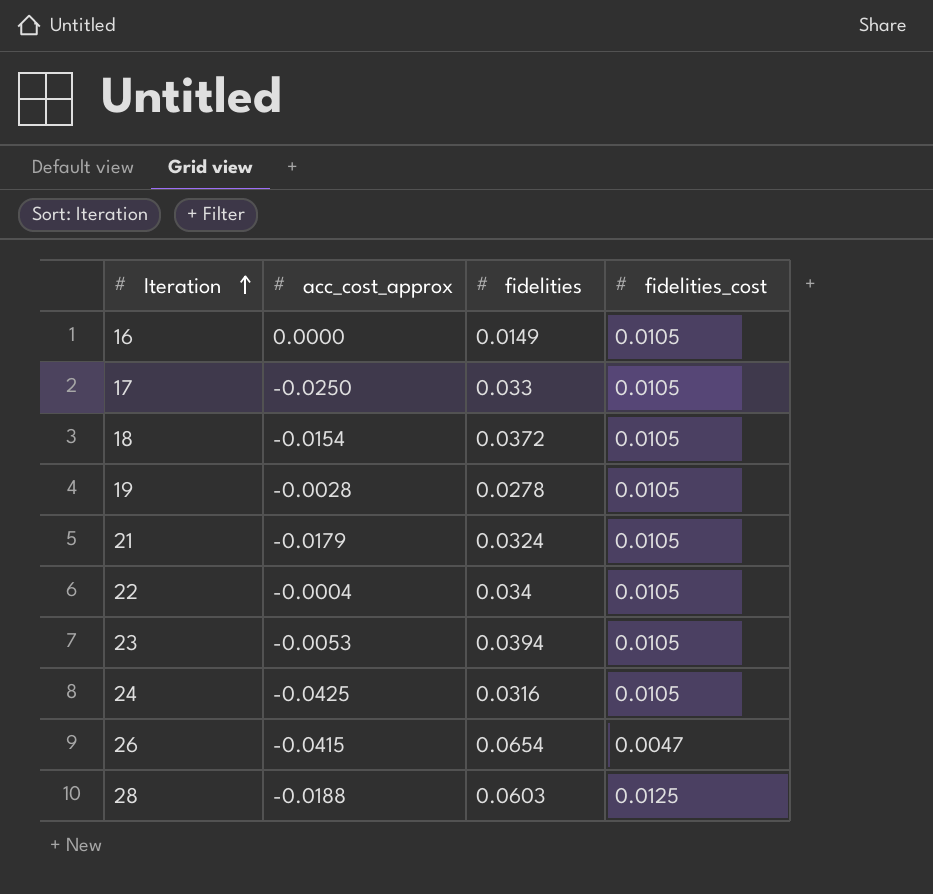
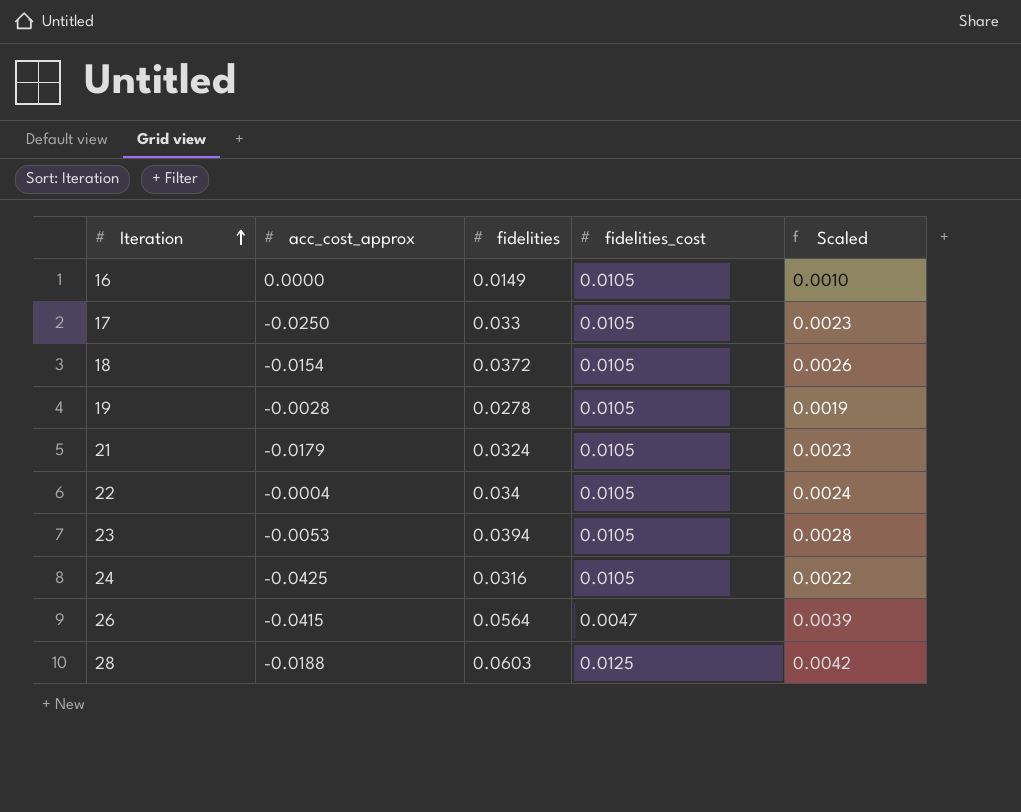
column Scaled | formula: none -> [fidelities] * 0.07
26 | fidelities: 0.0654 -> 0.0564

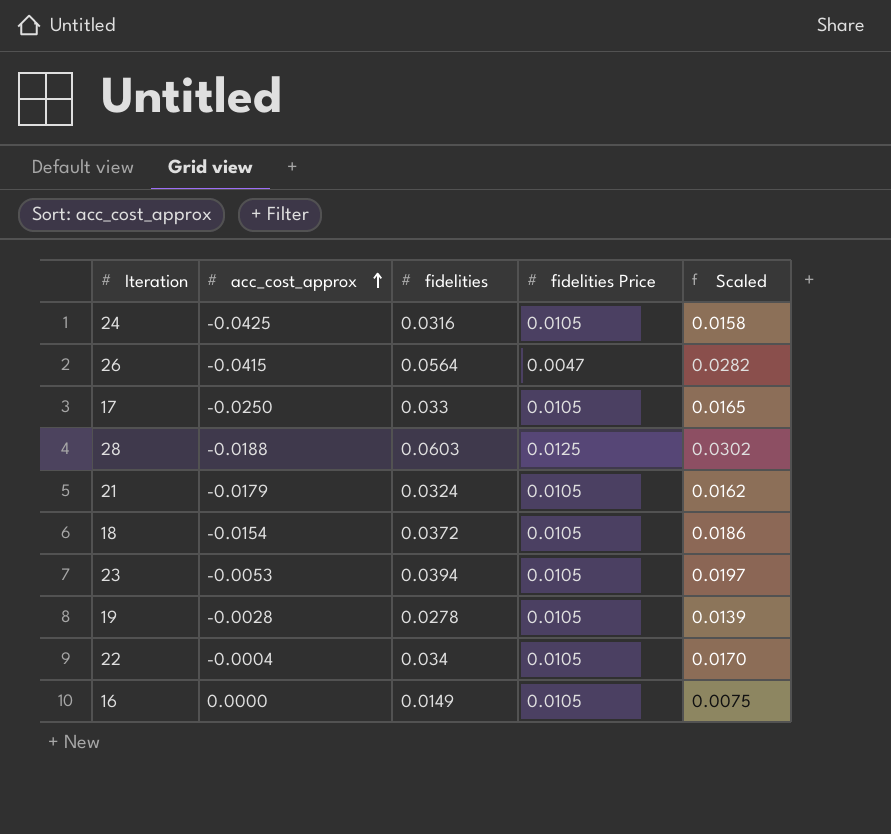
row order: Iteration ascending -> acc_cost_approx ascending
column name: fidelities_cost -> fidelities Price
column Scaled | formula: [fidelities] * 0.07 -> [fidelities] * 0.5

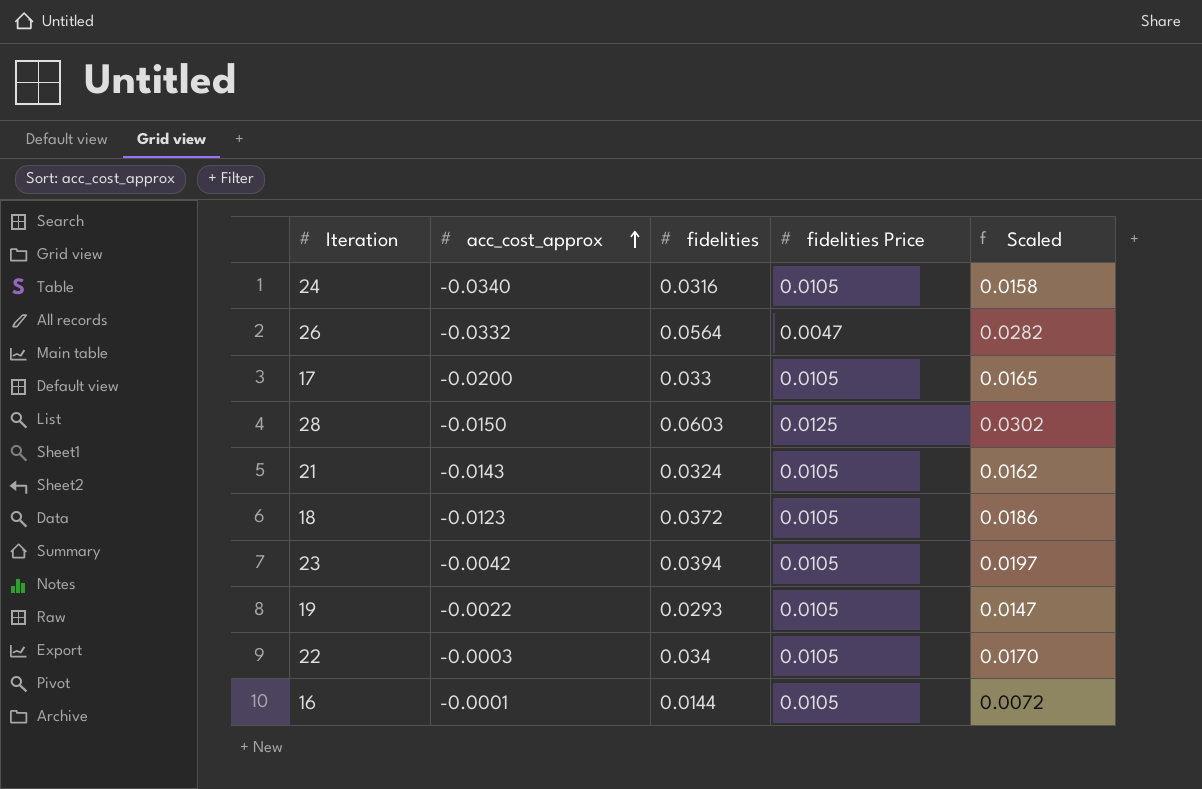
24 | acc_cost_approx: -0.0425 -> -0.0340
26 | acc_cost_approx: -0.0415 -> -0.0332
17 | acc_cost_approx: -0.0250 -> -0.0200
28 | acc_cost_approx: -0.0188 -> -0.0150
21 | acc_cost_approx: -0.0179 -> -0.0143
18 | acc_cost_approx: -0.0154 -> -0.0123
23 | acc_cost_approx: -0.0053 -> -0.0042
19 | acc_cost_approx: -0.0028 -> -0.0022
19 | fidelities: 0.0278 -> 0.0293
19 | Scaled: 0.0139 -> 0.0147
22 | acc_cost_approx: -0.0004 -> -0.0003
16 | acc_cost_approx: 0.0000 -> -0.0001
16 | fidelities: 0.0149 -> 0.0144
16 | Scaled: 0.0075 -> 0.0072

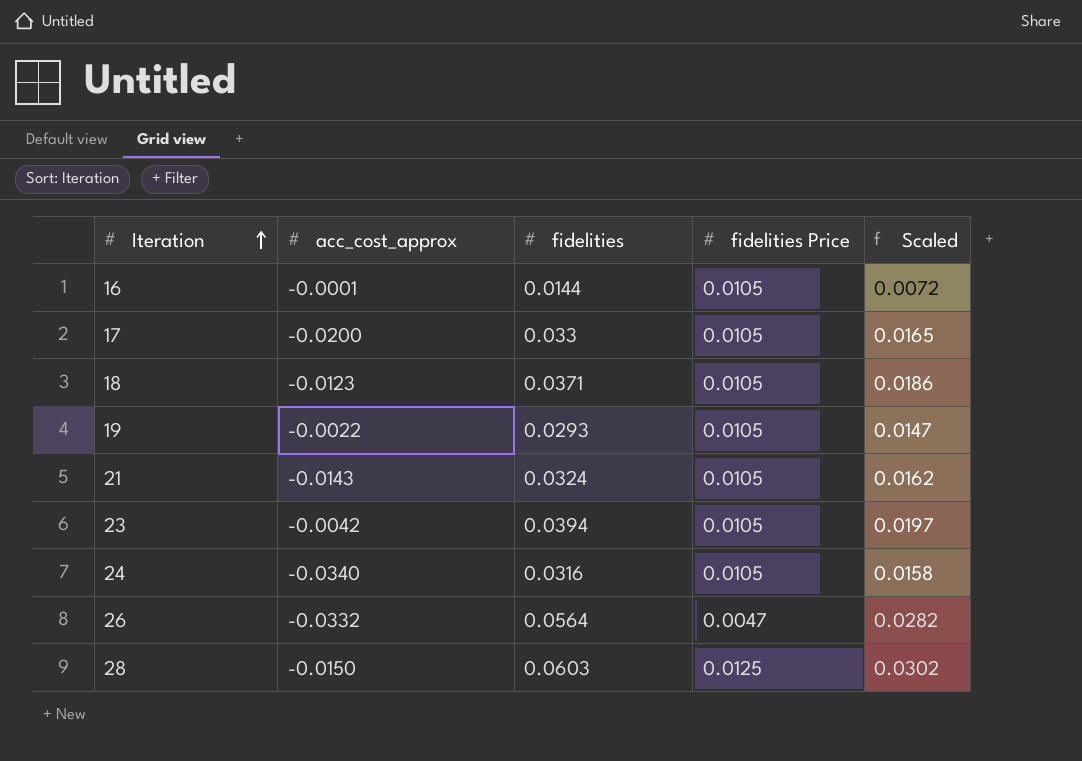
row order: acc_cost_approx ascending -> Iteration ascending
row 22: -0.0003 | 0.034 | 0.0105 | 0.0170 -> none
18 | fidelities: 0.0372 -> 0.0371

